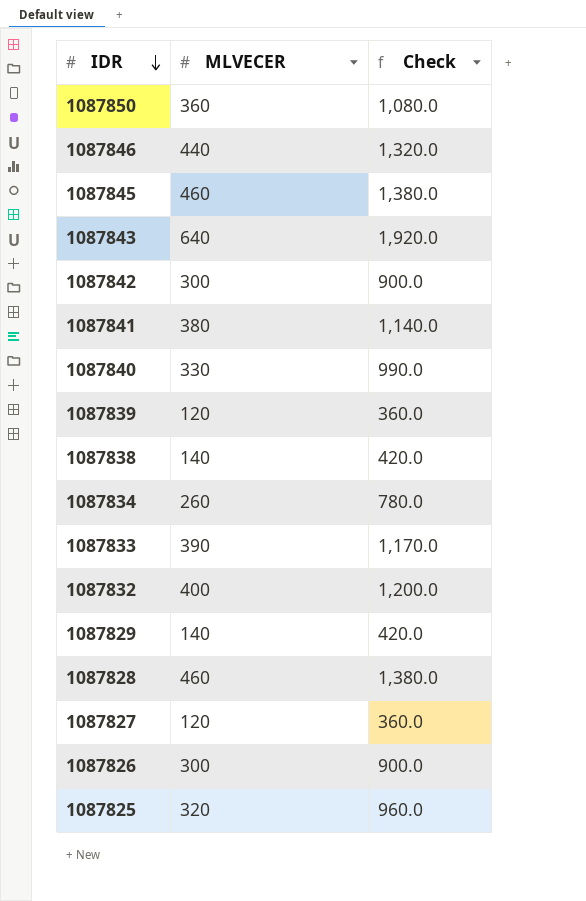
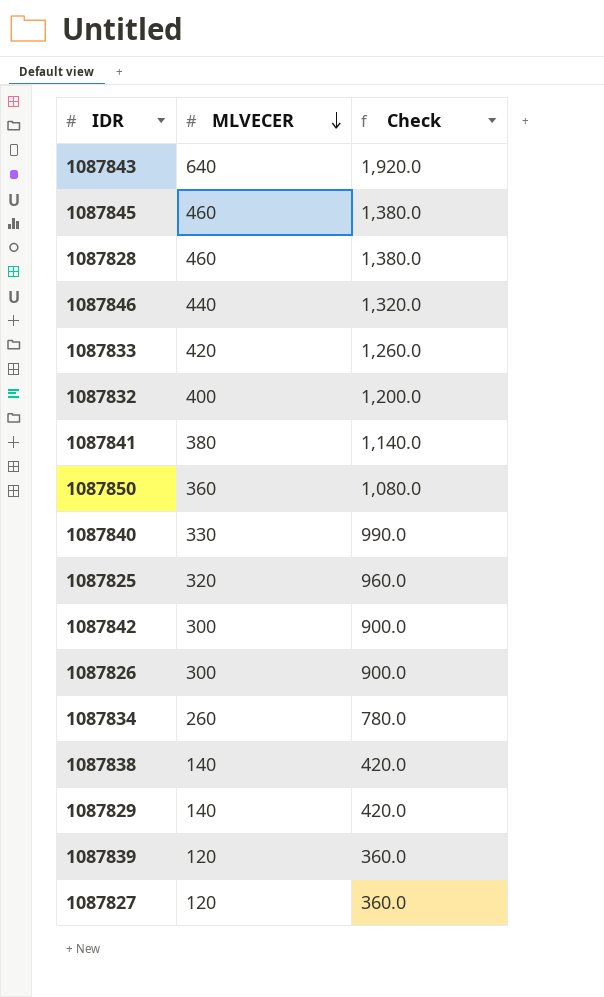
row order: IDR descending -> MLVECER descending
1087833 | MLVECER: 390 -> 420
1087833 | Check: 1,170.0 -> 1,260.0

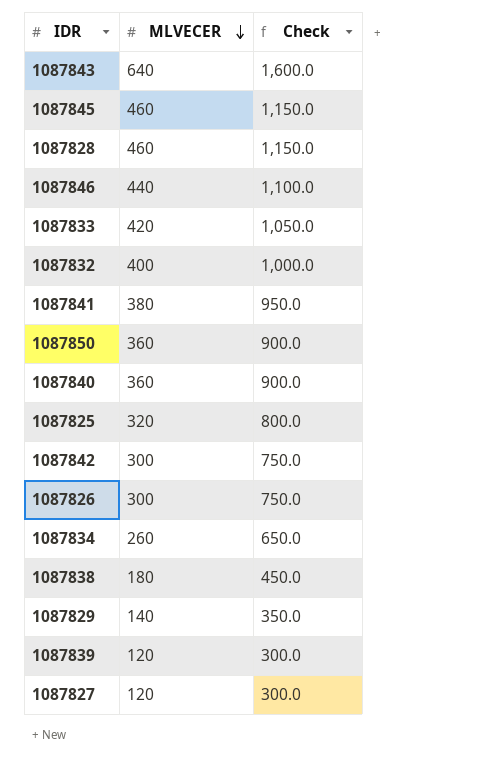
column Check | formula: [MLVECER] * 3 -> [MLVECER] * 2.5
1087840 | MLVECER: 330 -> 360
1087838 | MLVECER: 140 -> 180

